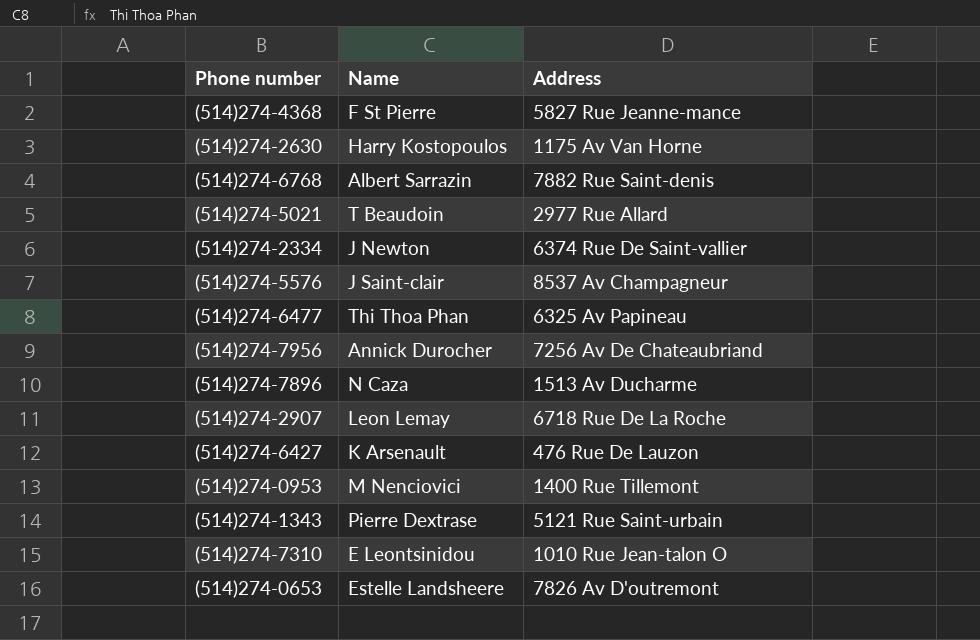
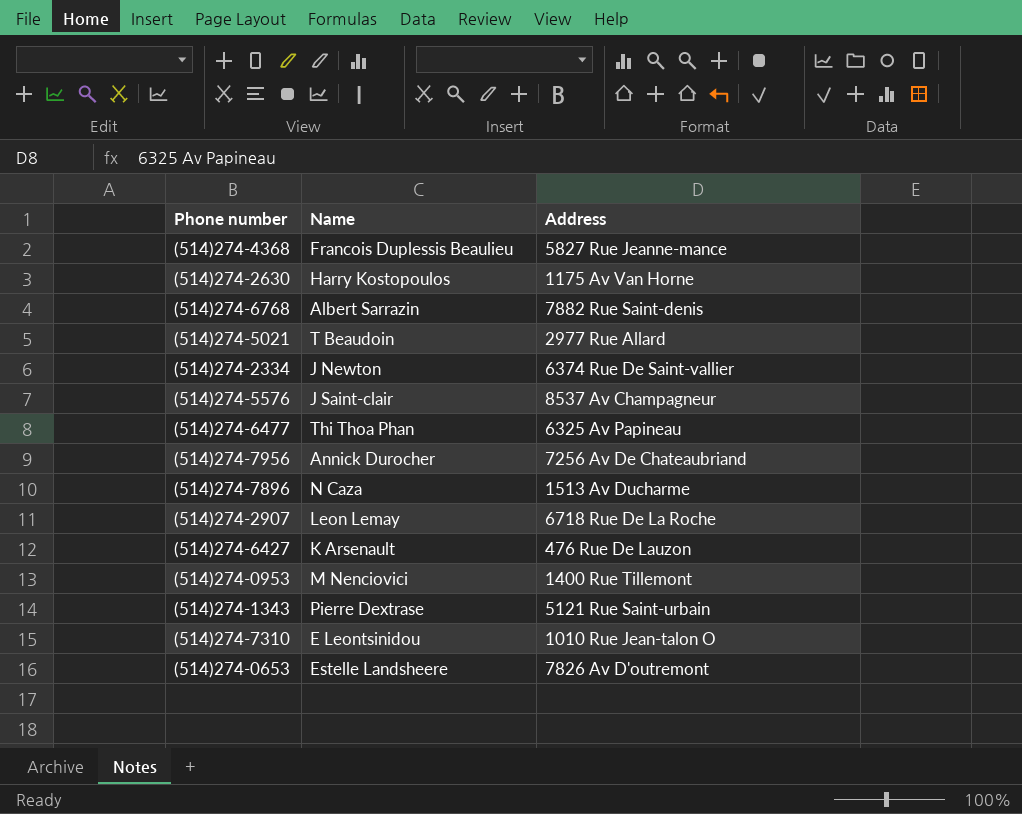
(514)274-4368 | Name: F St Pierre -> Francois Duplessis Beaulieu

